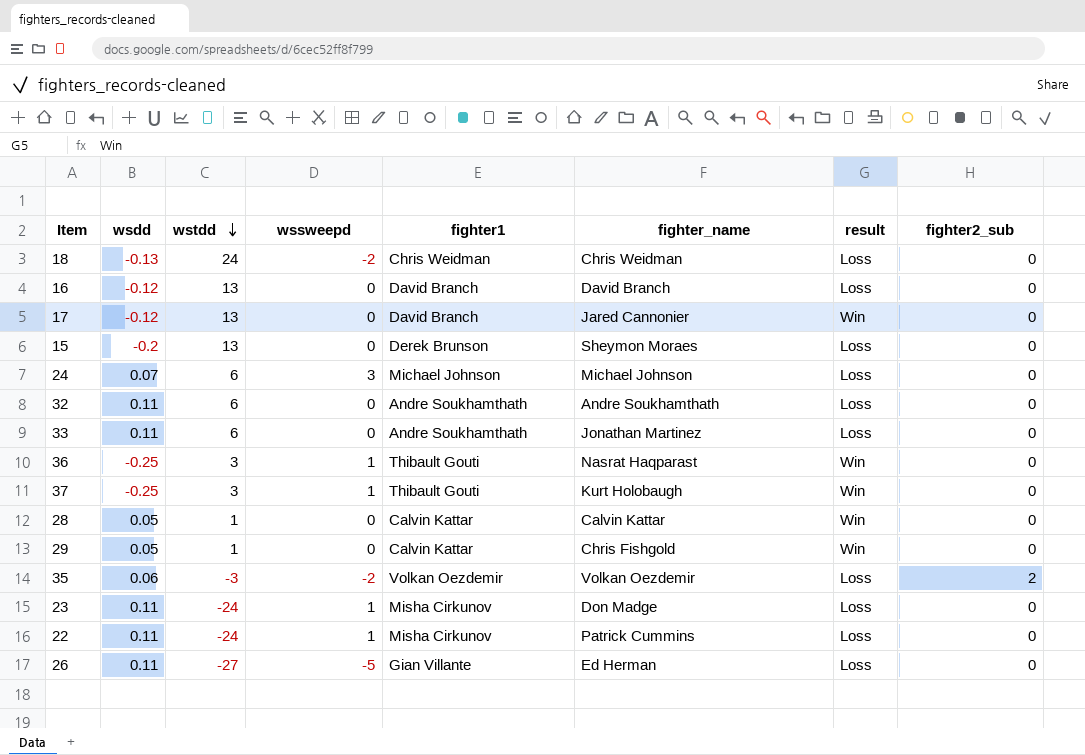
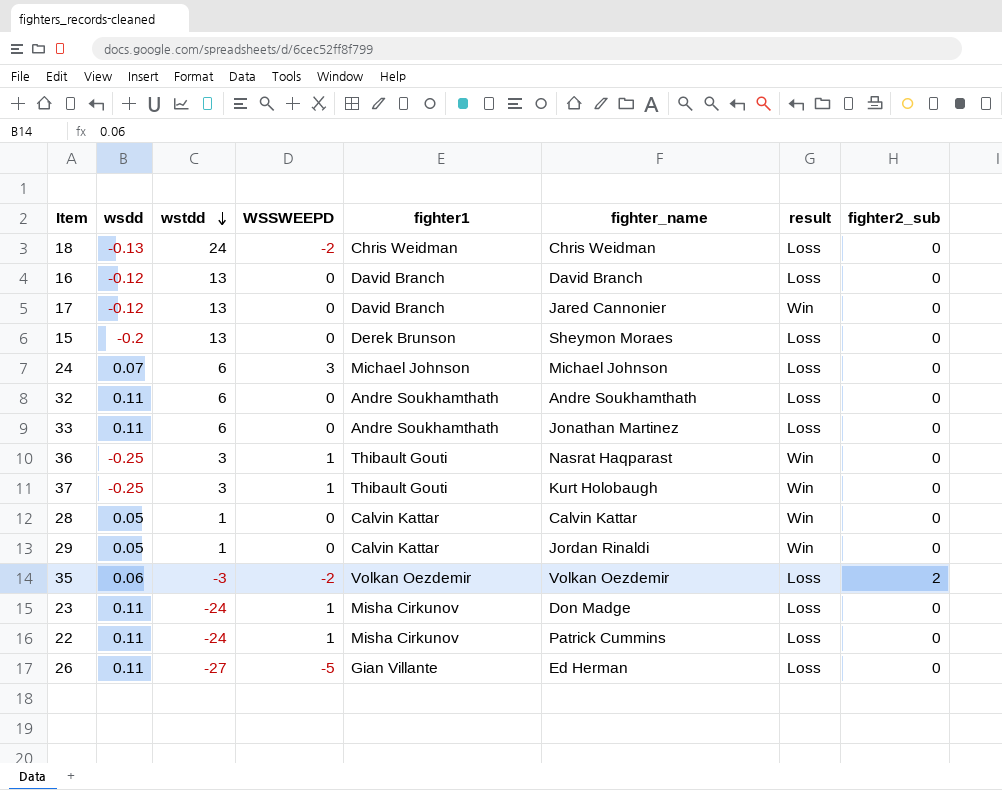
column name: wssweepd -> WSSWEEPD
29 | fighter_name: Chris Fishgold -> Jordan Rinaldi

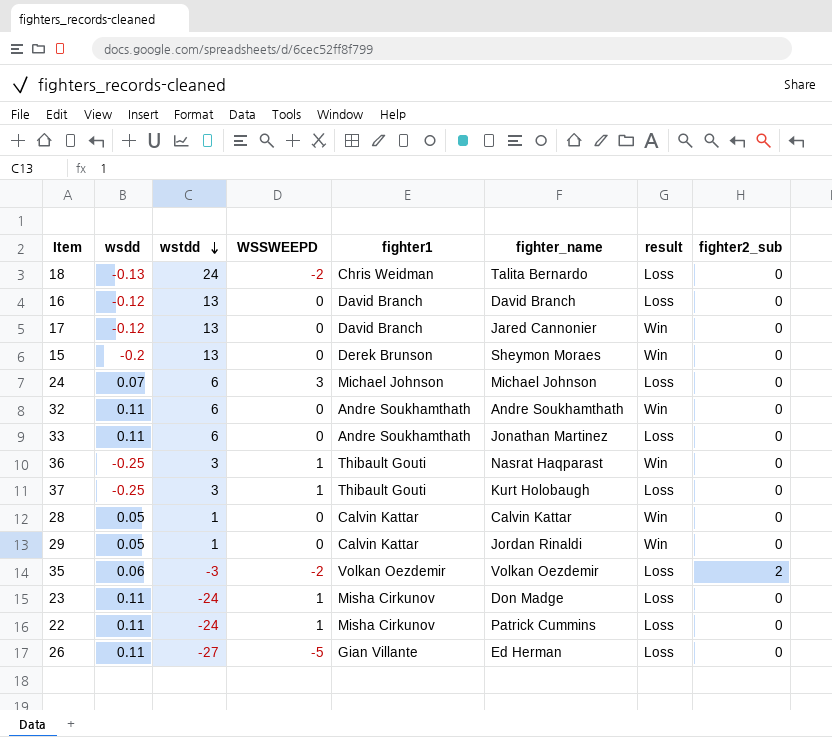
18 | fighter_name: Chris Weidman -> Talita Bernardo
15 | result: Loss -> Win
32 | result: Loss -> Win
37 | result: Win -> Loss

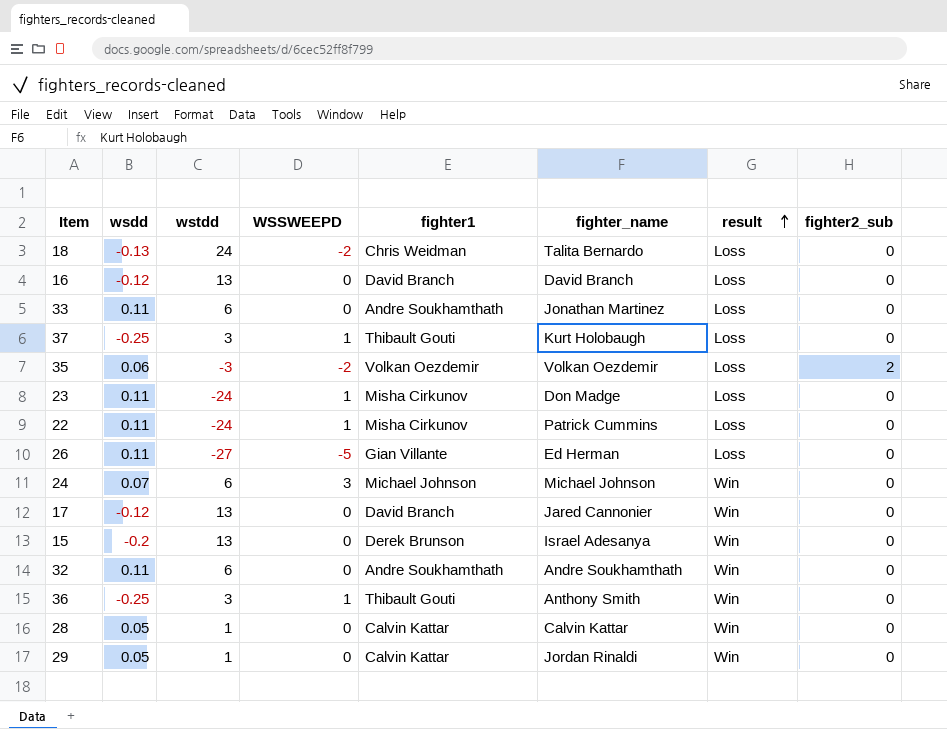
row order: wstdd descending -> result ascending
24 | result: Loss -> Win
15 | fighter_name: Sheymon Moraes -> Israel Adesanya
36 | fighter_name: Nasrat Haqparast -> Anthony Smith

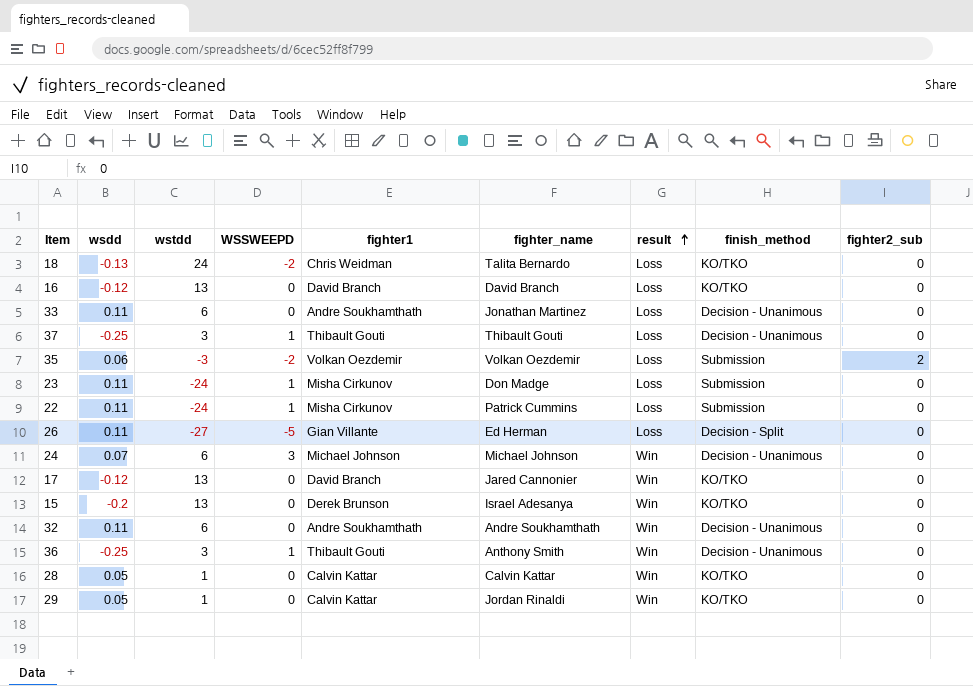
column finish_method | position: none -> 8
37 | fighter_name: Kurt Holobaugh -> Thibault Gouti

